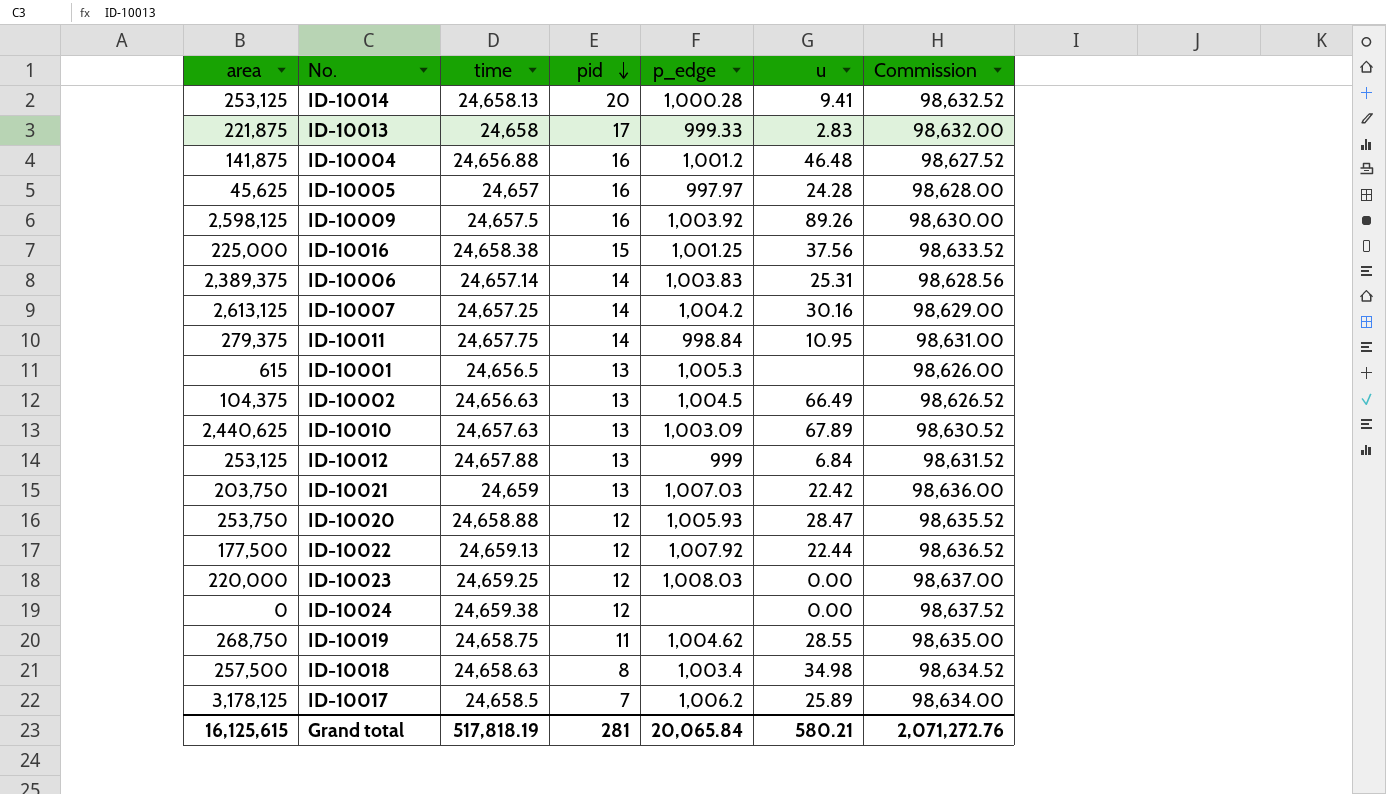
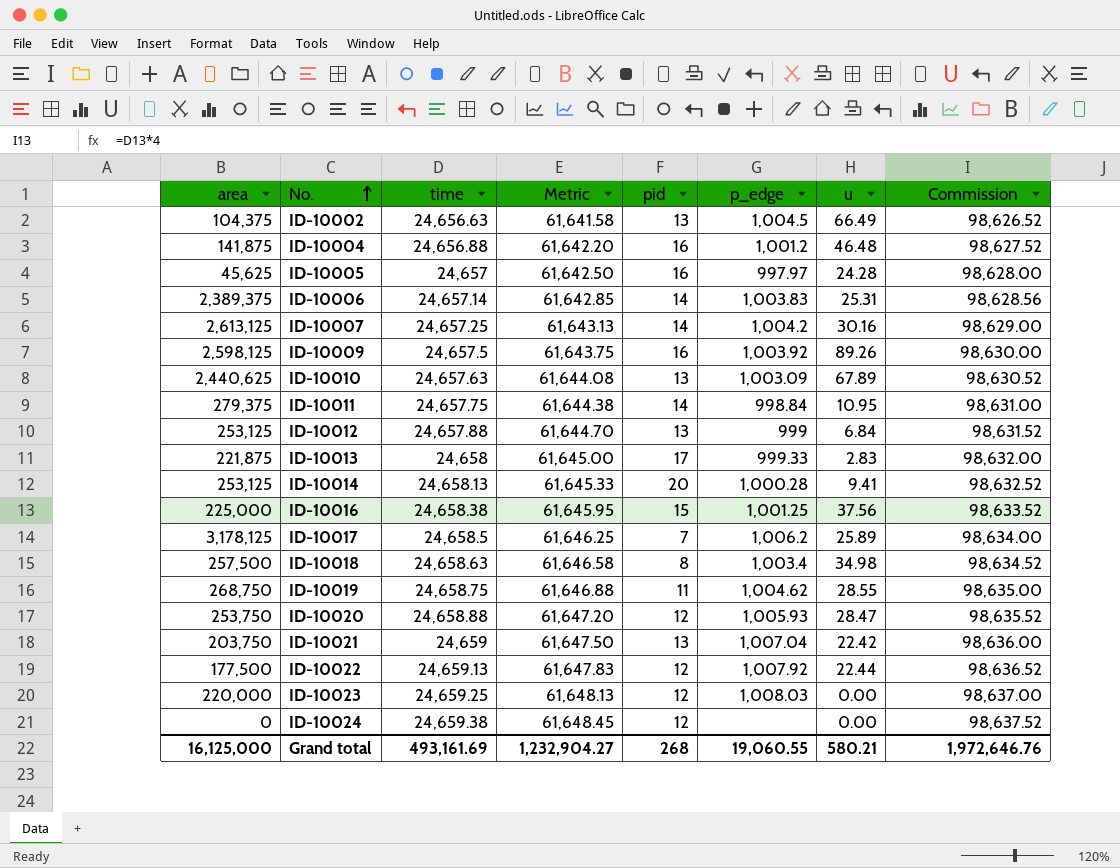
row order: pid descending -> No. ascending
column Metric | formula: none -> [time] * 2.5
row ID-10001: 615 | 24,656.5 | 13 | 1,005.3 | none | 98,626.00 -> none
ID-10021 | p_edge: 1,007.03 -> 1,007.04
Grand total | area: 16,125,615 -> 16,125,000
Grand total | time: 517,818.19 -> 493,161.69
Grand total | pid: 281 -> 268
Grand total | p_edge: 20,065.84 -> 19,060.55
Grand total | Commission: 2,071,272.76 -> 1,972,646.76

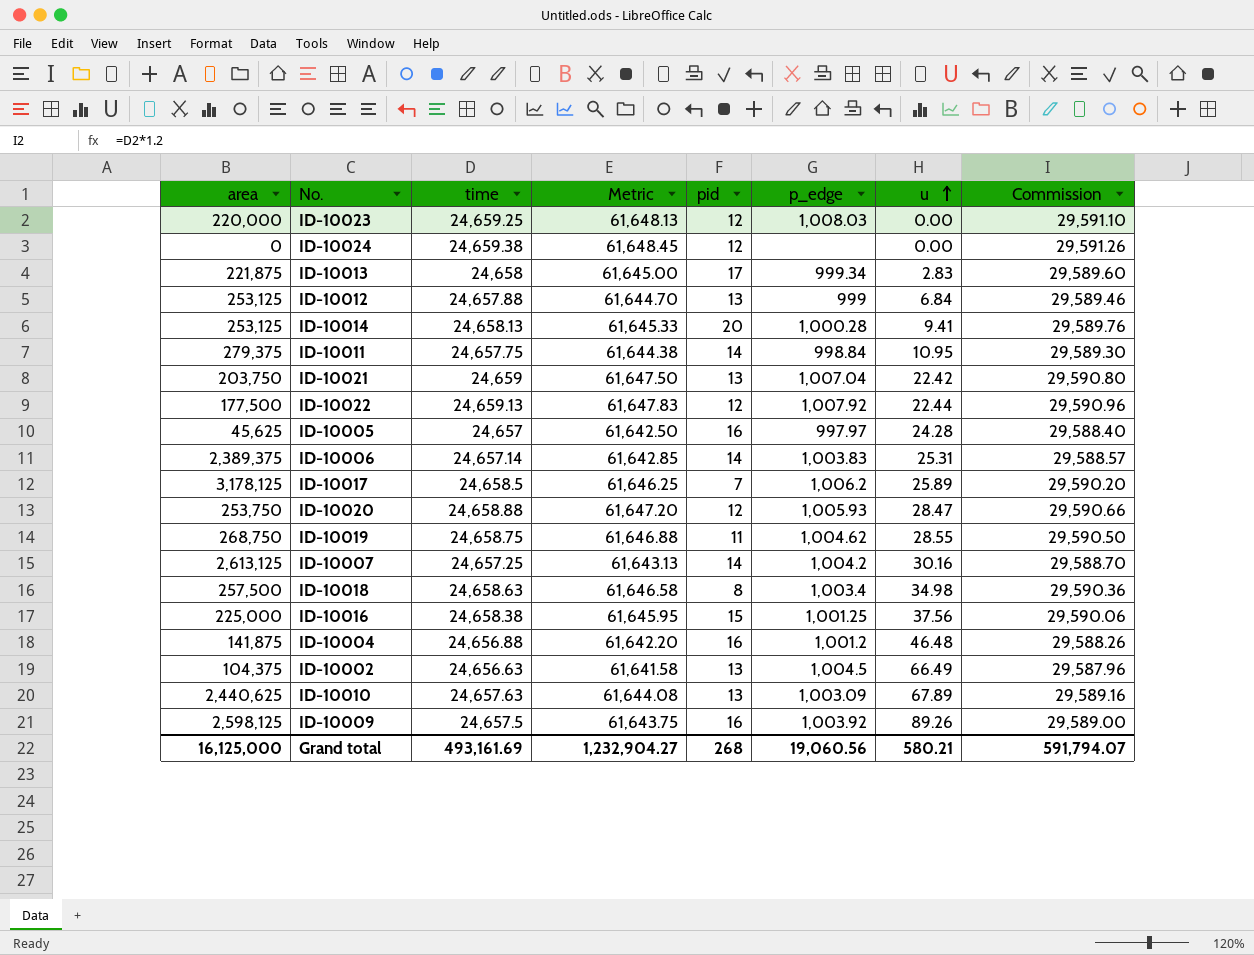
row order: No. ascending -> u ascending
column Commission | formula: [time] * 4 -> [time] * 1.2
ID-10013 | p_edge: 999.33 -> 999.34
Grand total | p_edge: 19,060.55 -> 19,060.56
Grand total | Commission: 1,972,646.76 -> 591,794.07

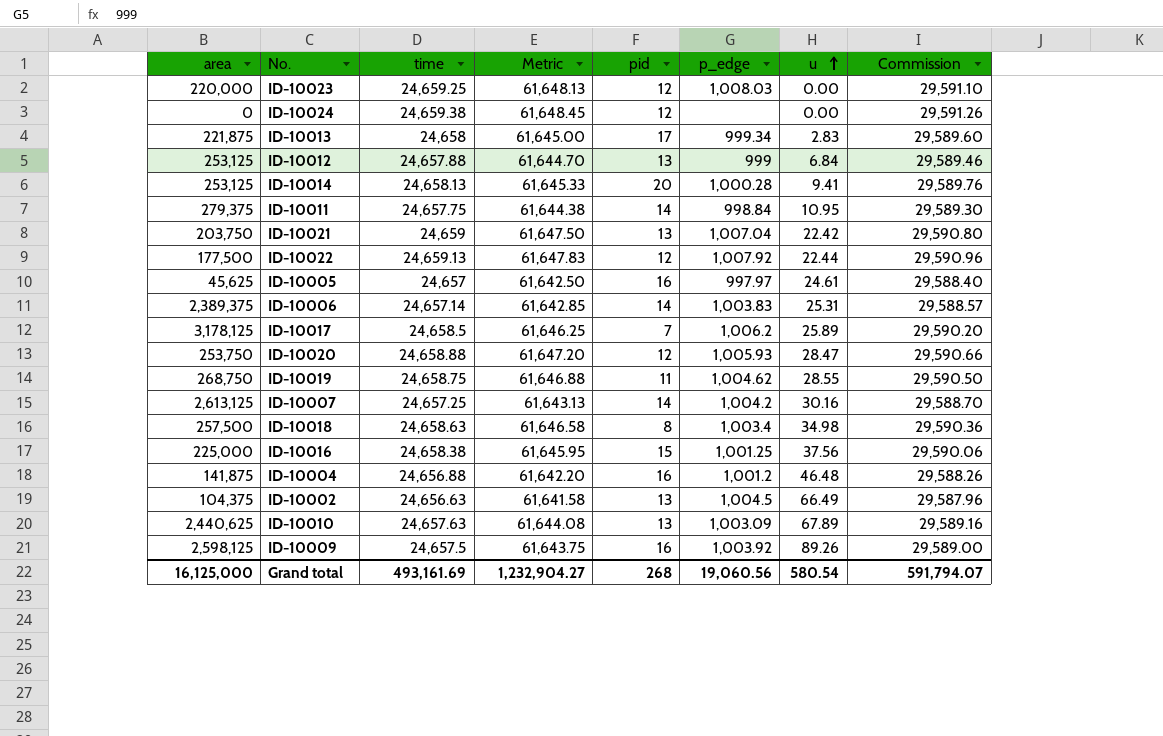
ID-10005 | u: 24.28 -> 24.61
Grand total | u: 580.21 -> 580.54

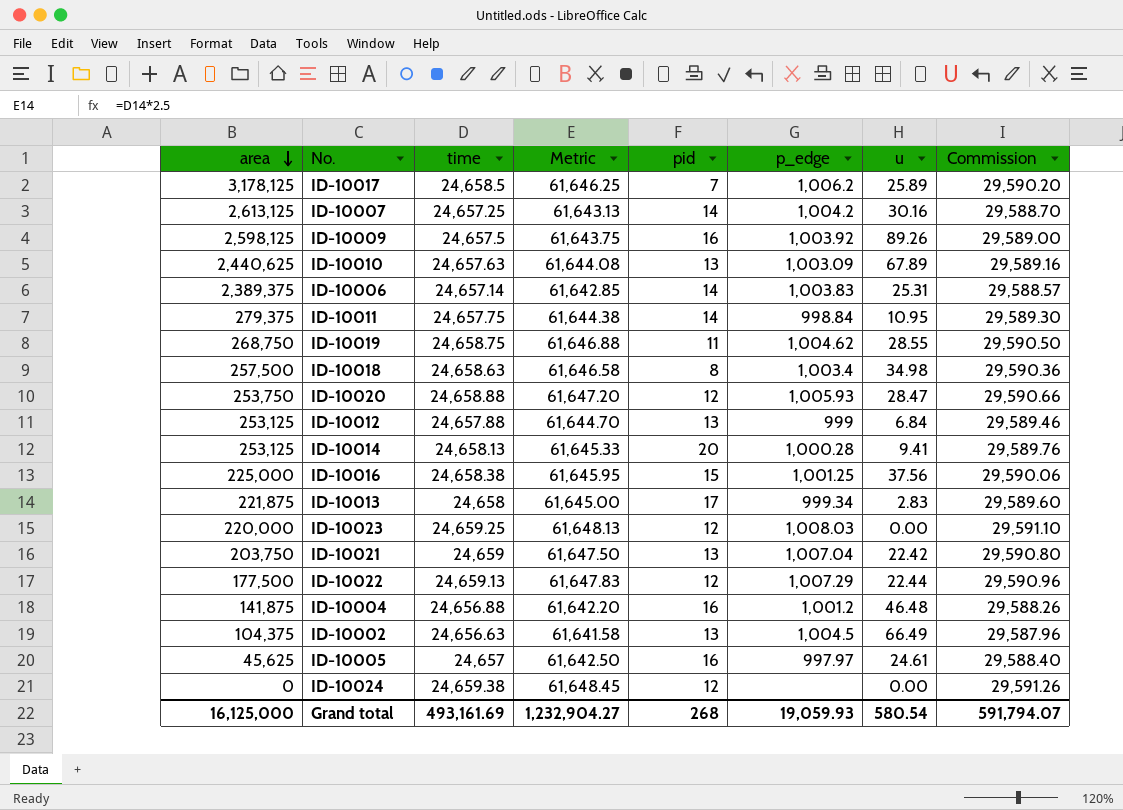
row order: u ascending -> area descending
ID-10022 | p_edge: 1,007.92 -> 1,007.29
Grand total | p_edge: 19,060.56 -> 19,059.93

